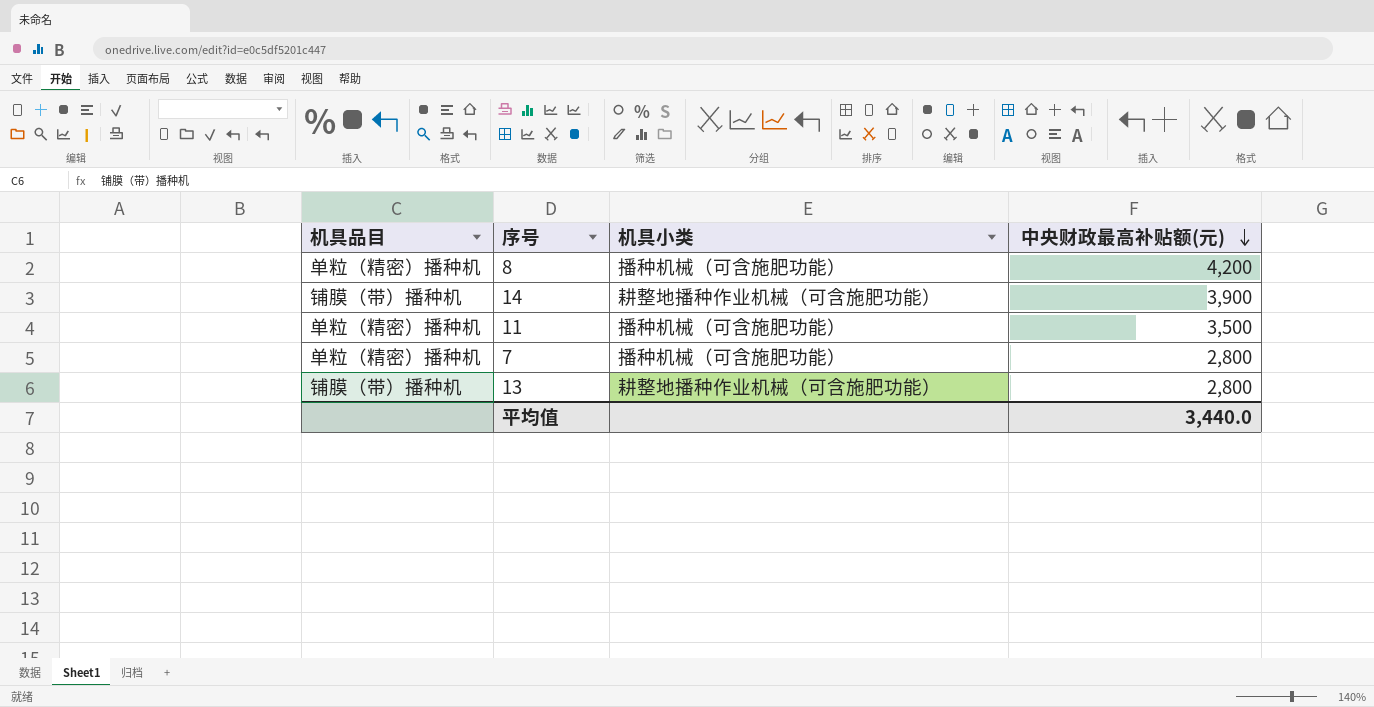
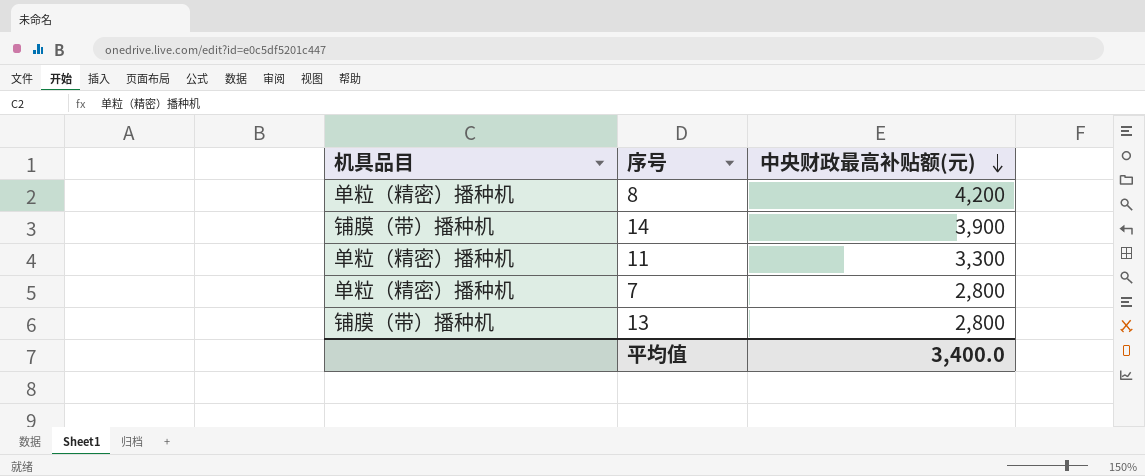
column 机具小类 | position: 3 -> none
11 | 中央财政最高补贴额(元): 3,500 -> 3,300
平均值 | 中央财政最高补贴额(元): 3,440.0 -> 3,400.0

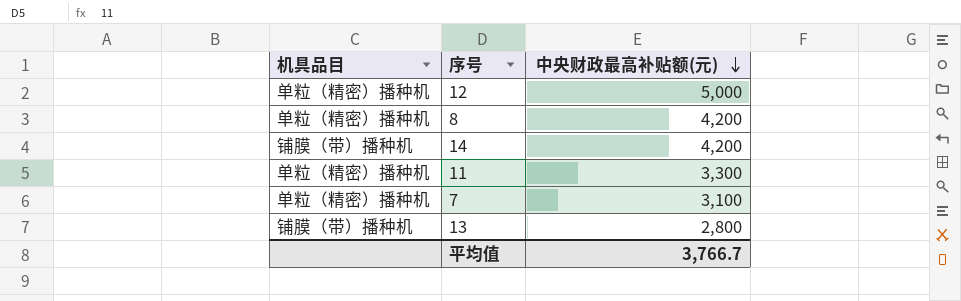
row 12: none -> 单粒（精密）播种机 | 5,000
14 | 中央财政最高补贴额(元): 3,900 -> 4,200
7 | 中央财政最高补贴额(元): 2,800 -> 3,100
平均值 | 中央财政最高补贴额(元): 3,400.0 -> 3,766.7

